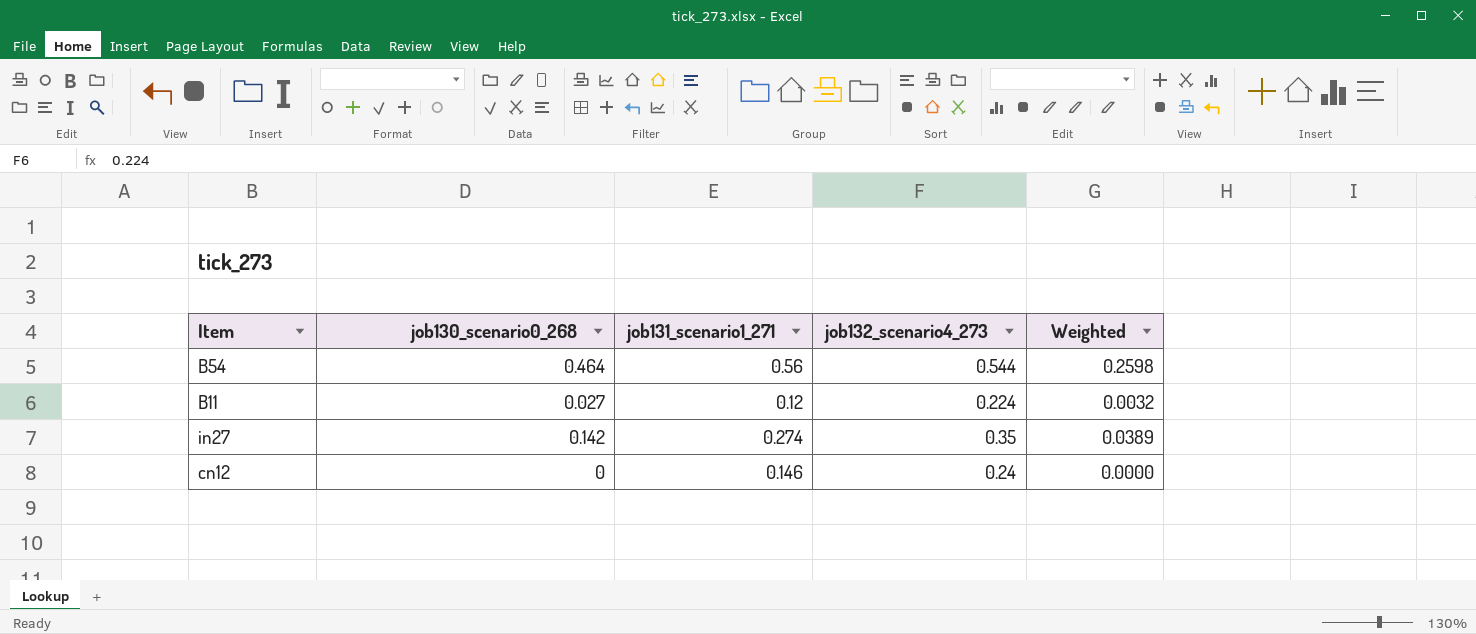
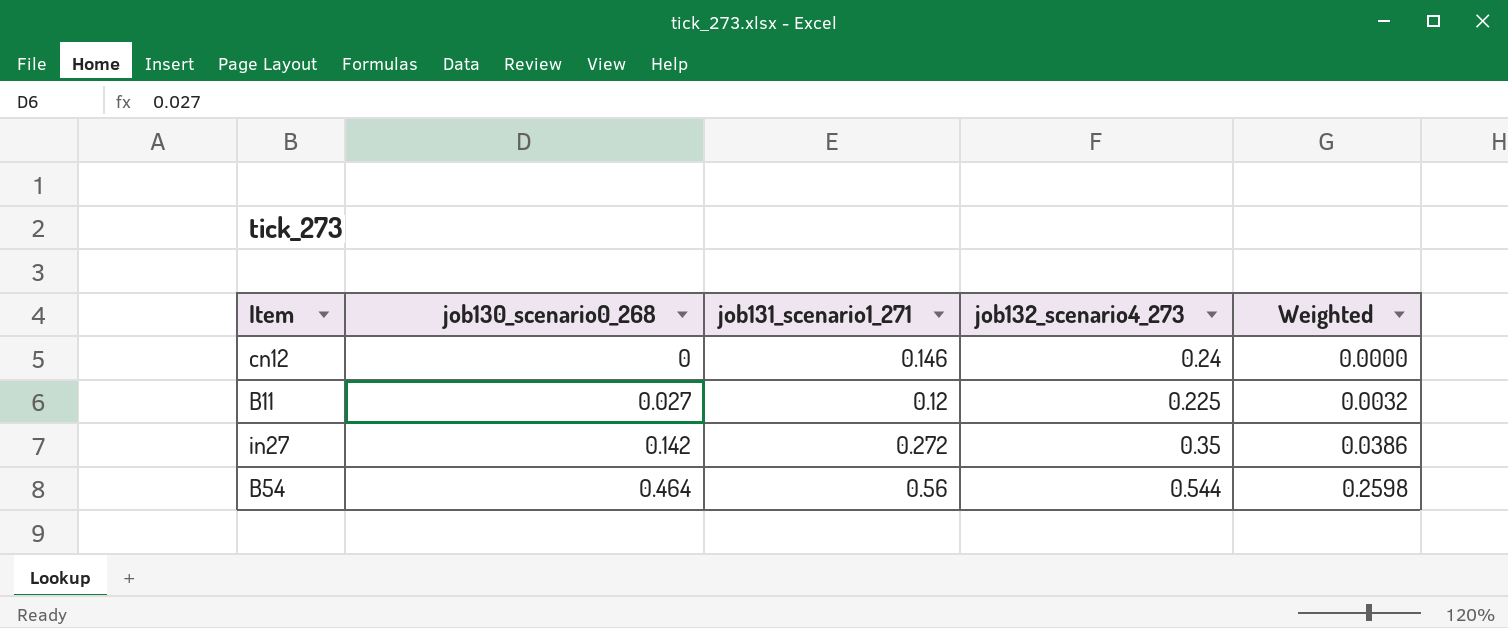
row order: none -> job130_scenario0_268 ascending
B11 | job132_scenario4_273: 0.224 -> 0.225
in27 | job131_scenario1_271: 0.274 -> 0.272
in27 | Weighted: 0.0389 -> 0.0386

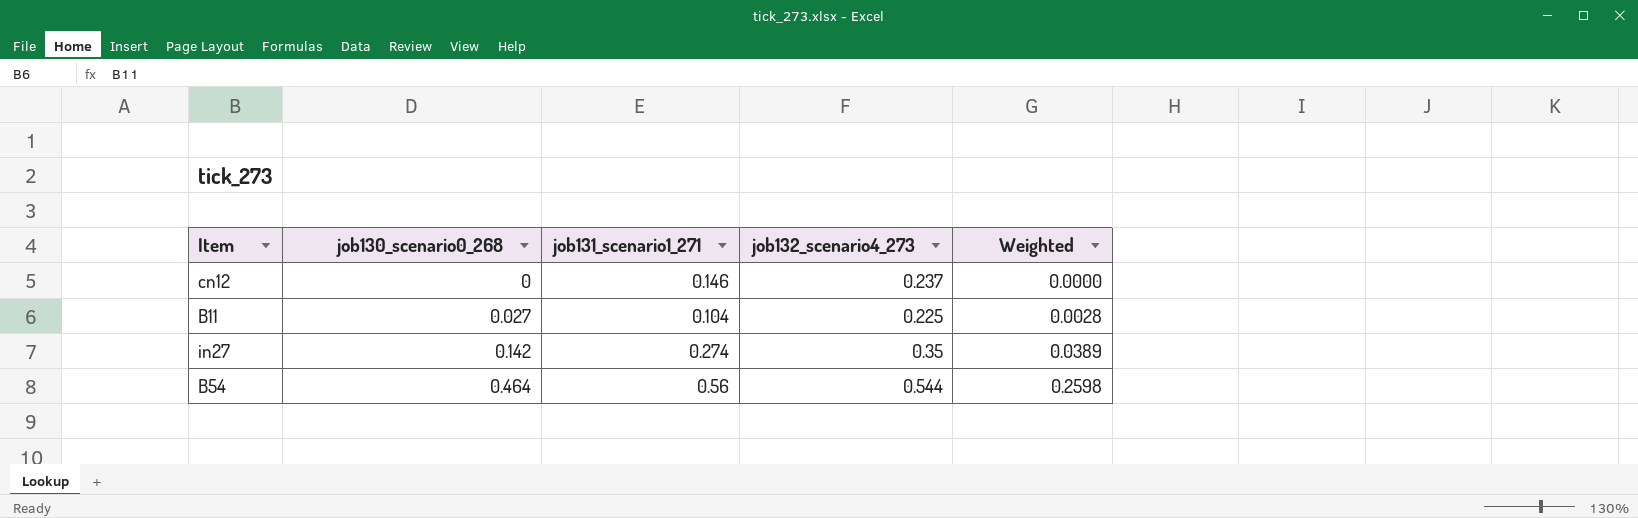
cn12 | job132_scenario4_273: 0.24 -> 0.237
B11 | job131_scenario1_271: 0.12 -> 0.104
B11 | Weighted: 0.0032 -> 0.0028
in27 | job131_scenario1_271: 0.272 -> 0.274
in27 | Weighted: 0.0386 -> 0.0389

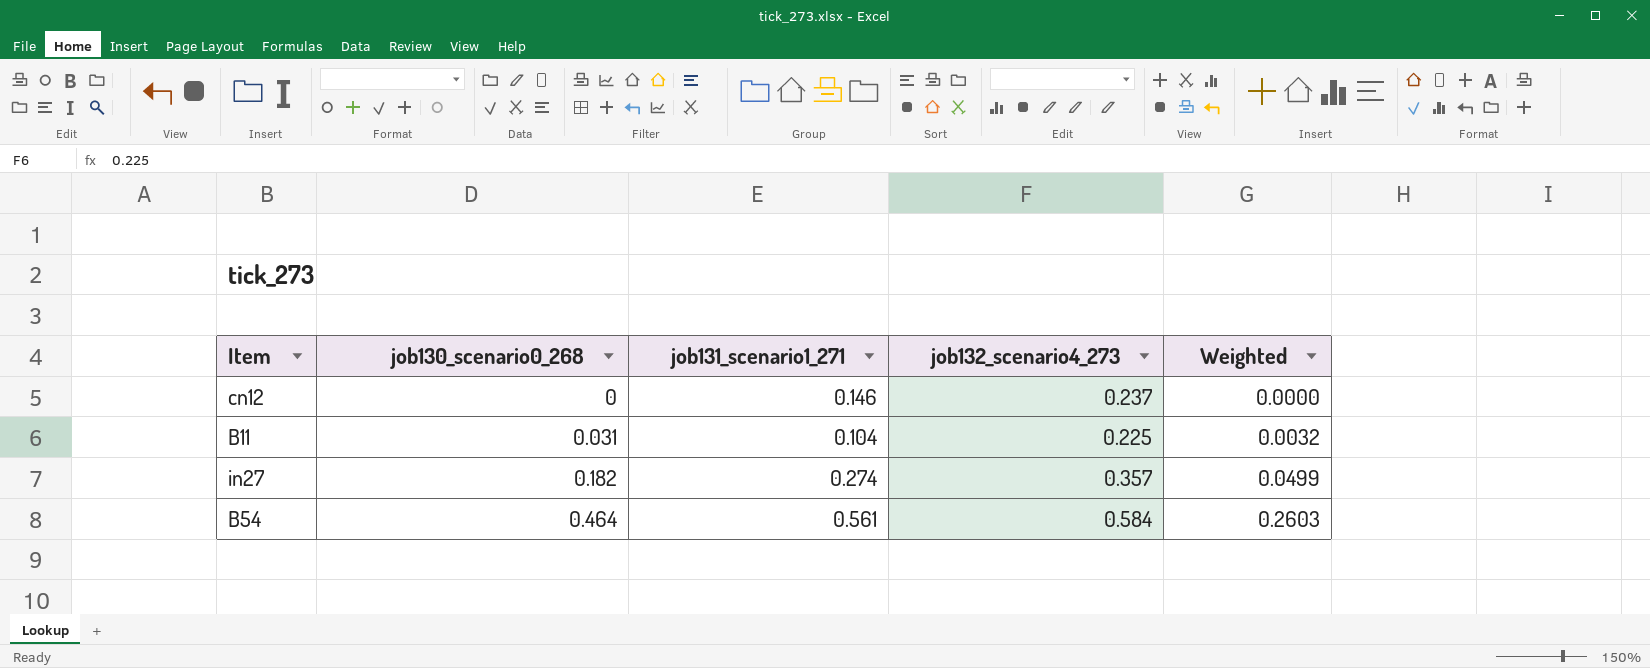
B11 | job130_scenario0_268: 0.027 -> 0.031
B11 | Weighted: 0.0028 -> 0.0032
in27 | job130_scenario0_268: 0.142 -> 0.182
in27 | job132_scenario4_273: 0.35 -> 0.357
in27 | Weighted: 0.0389 -> 0.0499
B54 | job131_scenario1_271: 0.56 -> 0.561
B54 | job132_scenario4_273: 0.544 -> 0.584
B54 | Weighted: 0.2598 -> 0.2603

